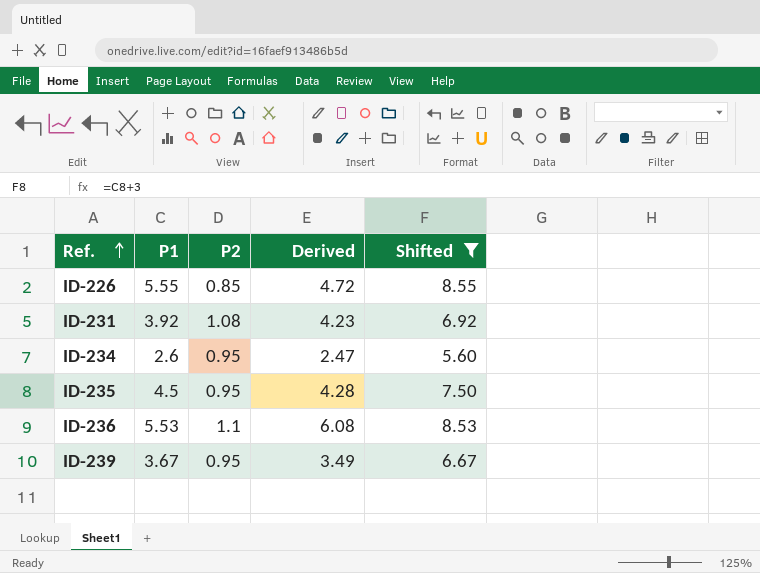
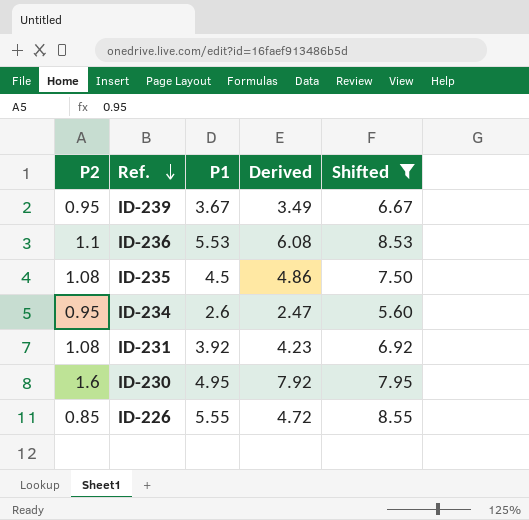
row order: Ref. ascending -> Ref. descending
column P2 | position: 3 -> 1
ID-235 | P2: 0.95 -> 1.08
ID-235 | Derived: 4.28 -> 4.86
row ID-230: none -> 1.6 | 4.95 | 7.92 | 7.95

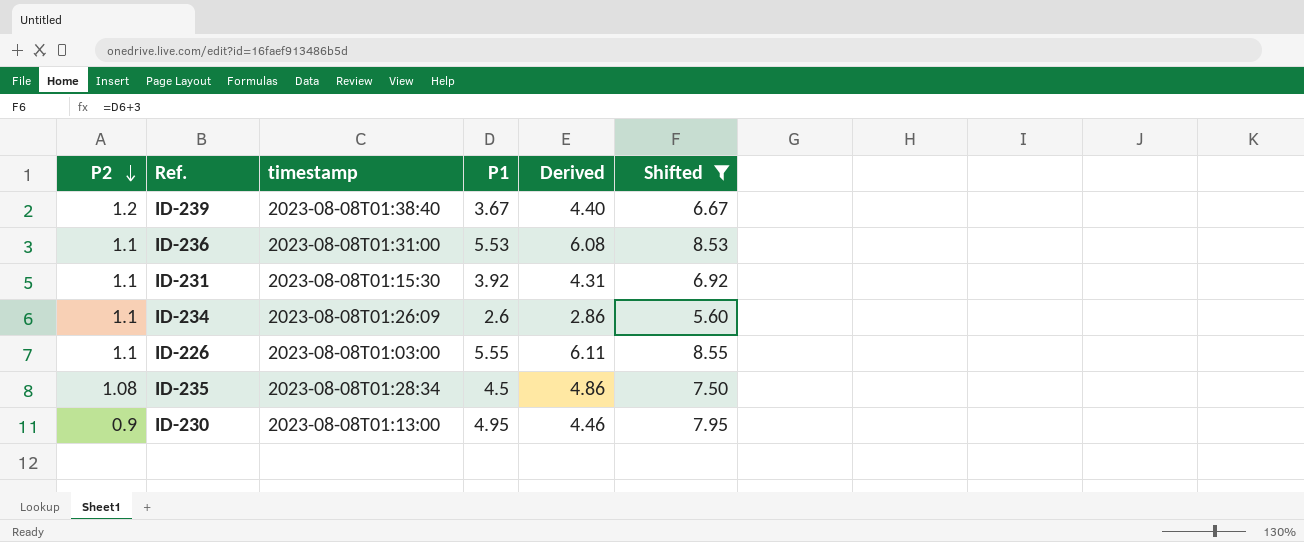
row order: Ref. descending -> P2 descending
column timestamp | position: none -> 3
ID-239 | P2: 0.95 -> 1.2
ID-239 | Derived: 3.49 -> 4.40
ID-231 | P2: 1.08 -> 1.1
ID-231 | Derived: 4.23 -> 4.31
ID-234 | P2: 0.95 -> 1.1
ID-234 | Derived: 2.47 -> 2.86
ID-226 | P2: 0.85 -> 1.1
ID-226 | Derived: 4.72 -> 6.11
ID-230 | P2: 1.6 -> 0.9
ID-230 | Derived: 7.92 -> 4.46

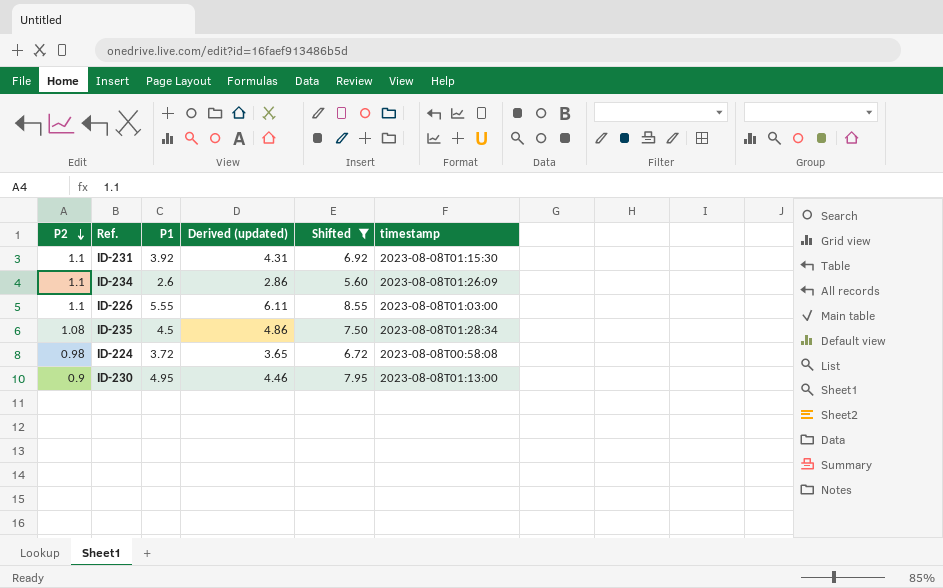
column name: Derived -> Derived (updated)
column timestamp | position: 3 -> 6
row ID-239: 1.2 | 2023-08-08T01:38:40 | 3.67 | 4.40 | 6.67 -> none
row ID-236: 1.1 | 2023-08-08T01:31:00 | 5.53 | 6.08 | 8.53 -> none
row ID-224: none -> 0.98 | 3.72 | 3.65 | 6.72 | 2023-08-08T00:58:08

